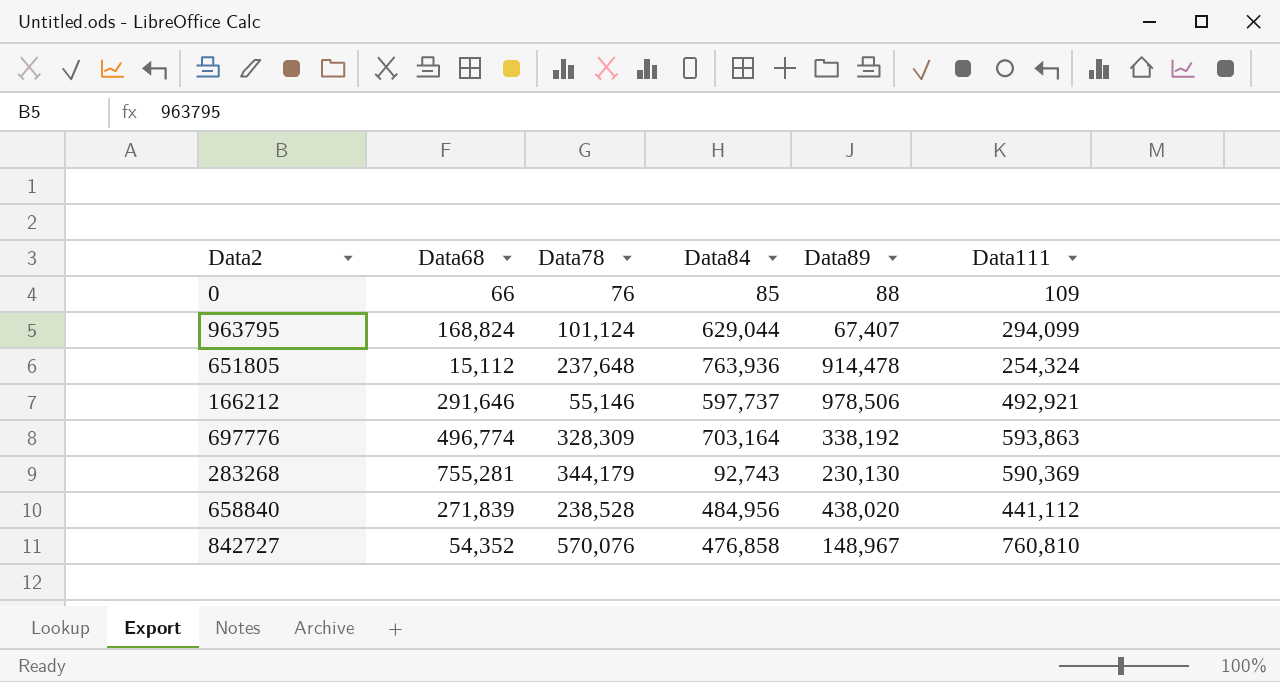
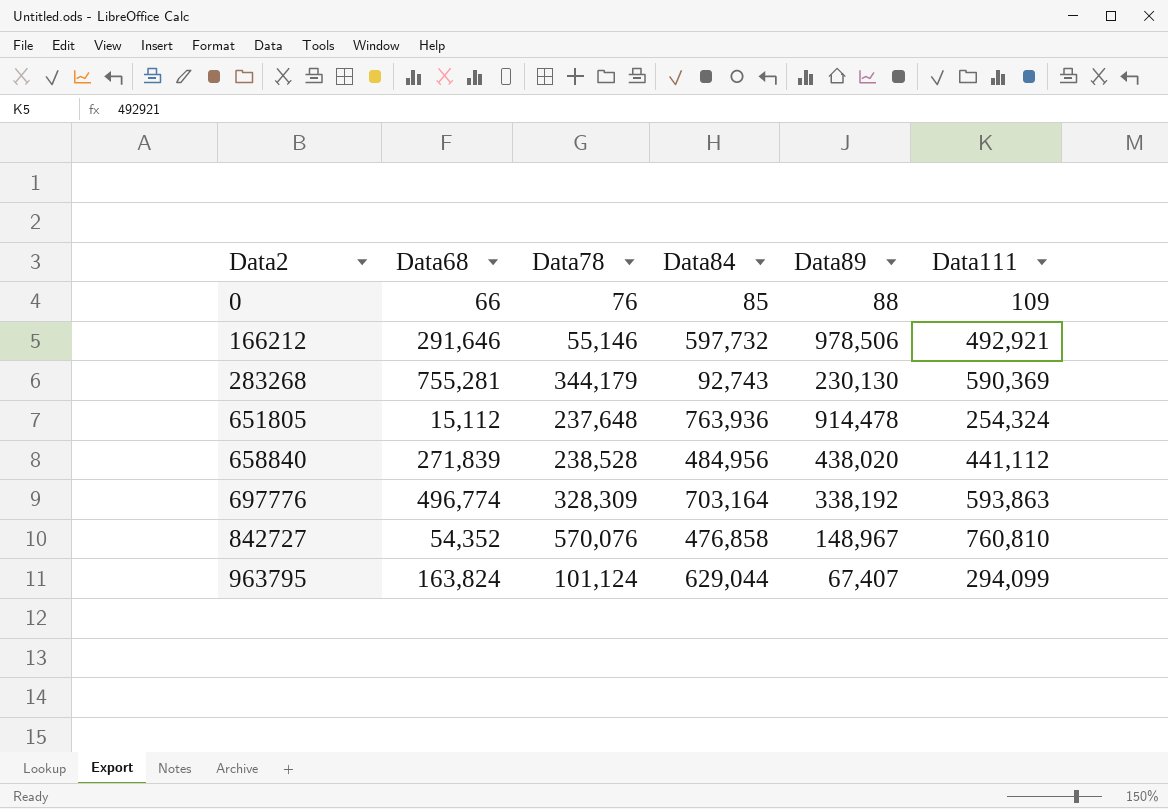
row order: none -> Data2 ascending
166212 | Data84: 597,737 -> 597,732
963795 | Data68: 168,824 -> 163,824

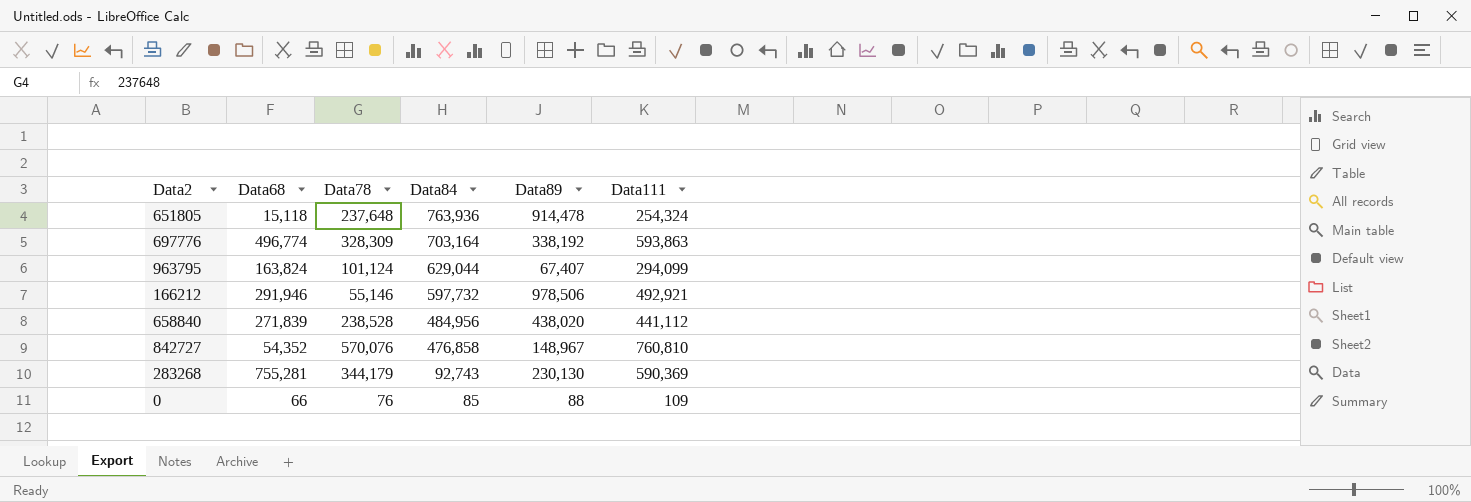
row order: Data2 ascending -> Data84 descending
651805 | Data68: 15,112 -> 15,118
166212 | Data68: 291,646 -> 291,946

